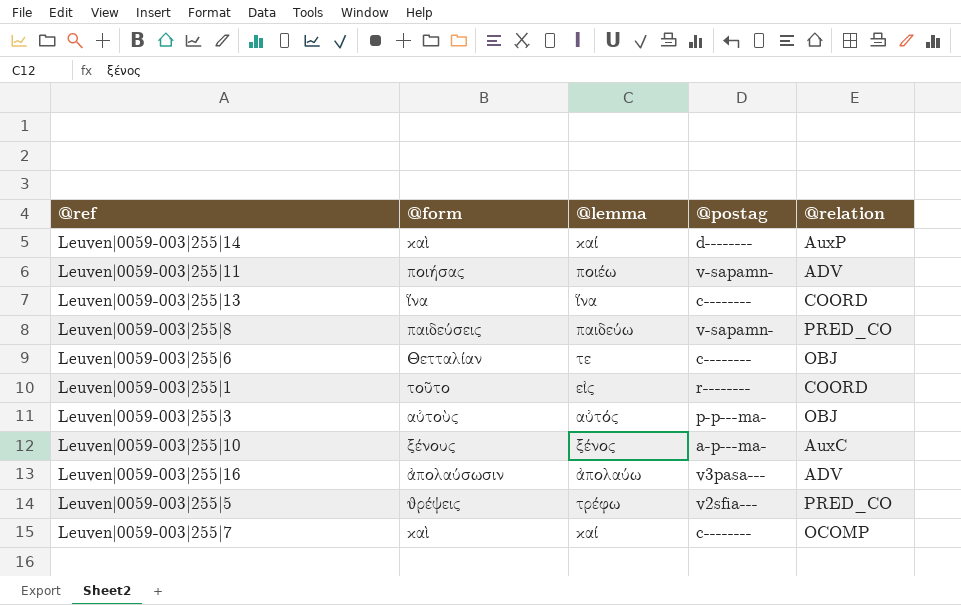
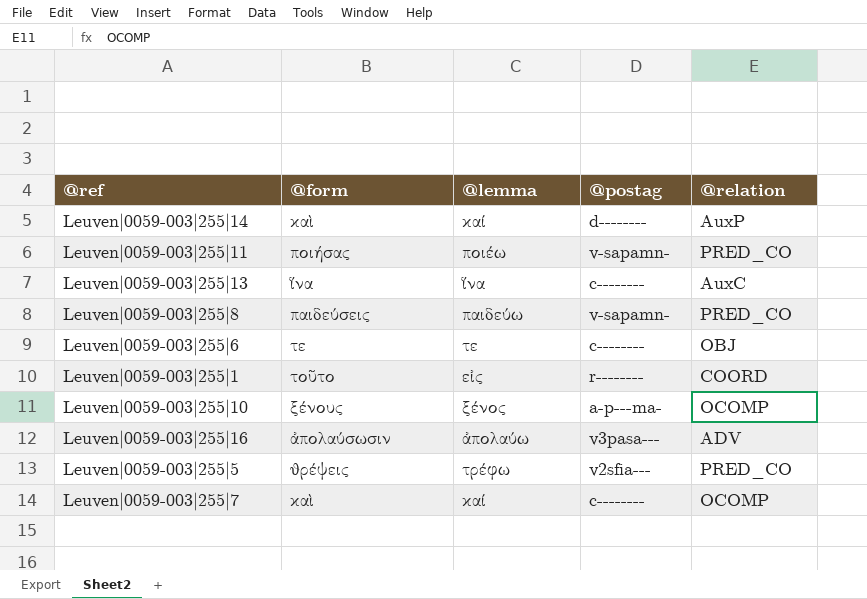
row Leuven|0059-003|255|3: αὐτοὺς | αὐτός | p-p---ma- | OBJ -> none
Leuven|0059-003|255|11 | @relation: ADV -> PRED_CO
Leuven|0059-003|255|13 | @relation: COORD -> AuxC
Leuven|0059-003|255|6 | @form: Θετταλίαν -> τε
Leuven|0059-003|255|10 | @relation: AuxC -> OCOMP

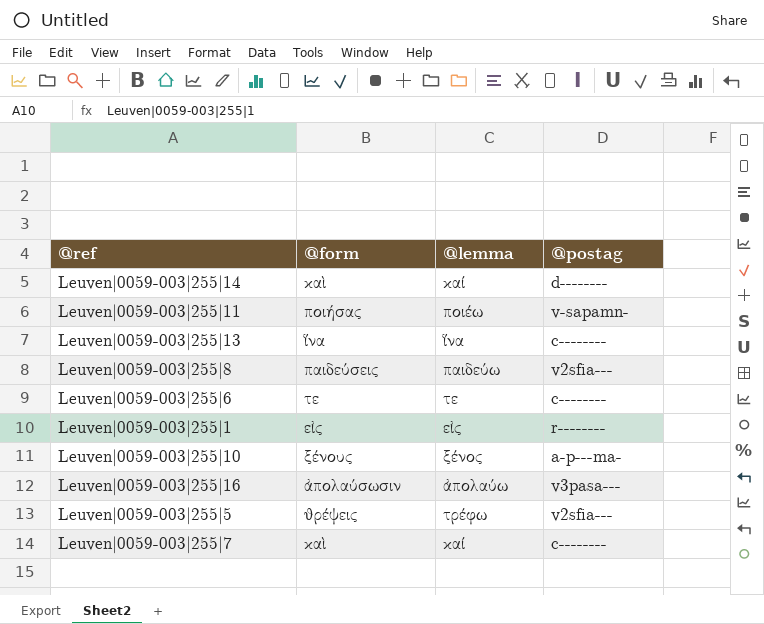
column @relation | position: 5 -> none
Leuven|0059-003|255|8 | @postag: v-sapamn- -> v2sfia---
Leuven|0059-003|255|1 | @form: τοῦτο -> εἰς

